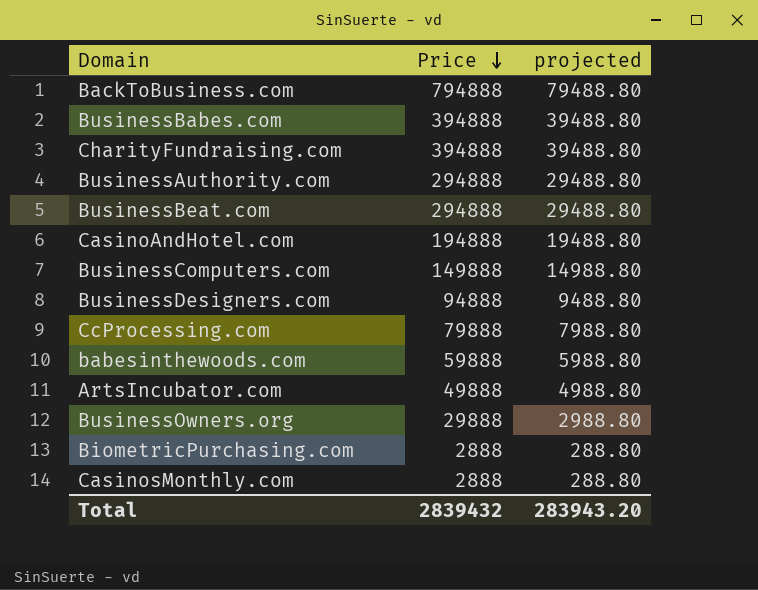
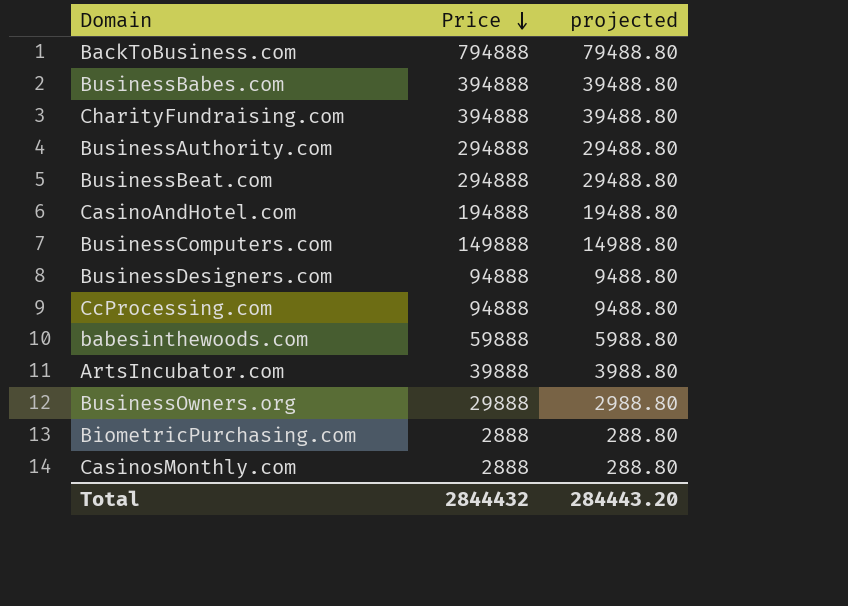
CcProcessing.com | Price: 79888 -> 94888
CcProcessing.com | projected: 7988.80 -> 9488.80
ArtsIncubator.com | Price: 49888 -> 39888
ArtsIncubator.com | projected: 4988.80 -> 3988.80
Total | Price: 2839432 -> 2844432
Total | projected: 283943.20 -> 284443.20

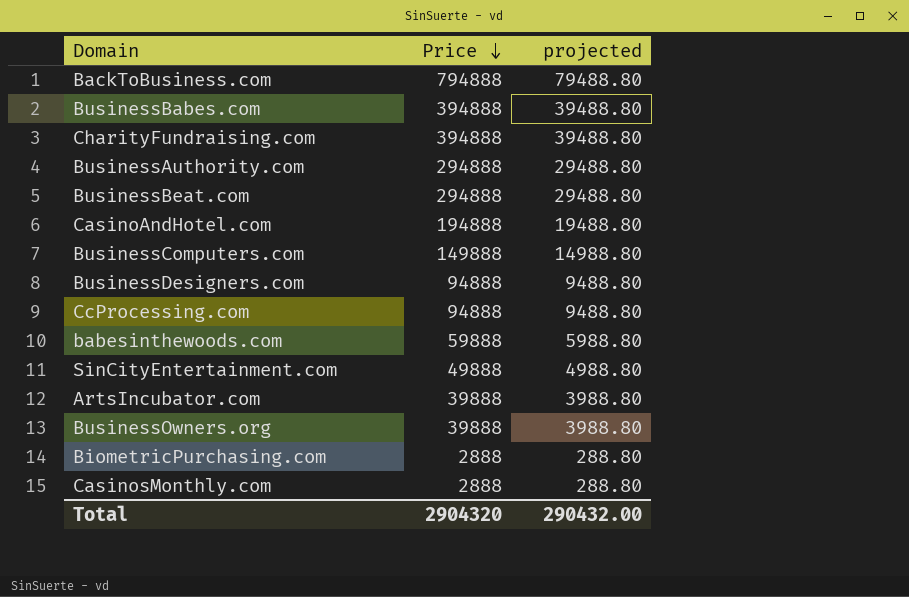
row SinCityEntertainment.com: none -> 49888 | 4988.80
BusinessOwners.org | Price: 29888 -> 39888
BusinessOwners.org | projected: 2988.80 -> 3988.80
Total | Price: 2844432 -> 2904320
Total | projected: 284443.20 -> 290432.00

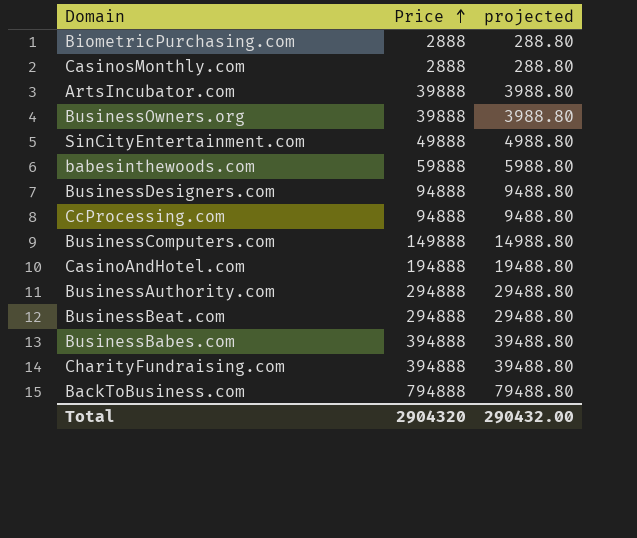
row order: Price descending -> Price ascending

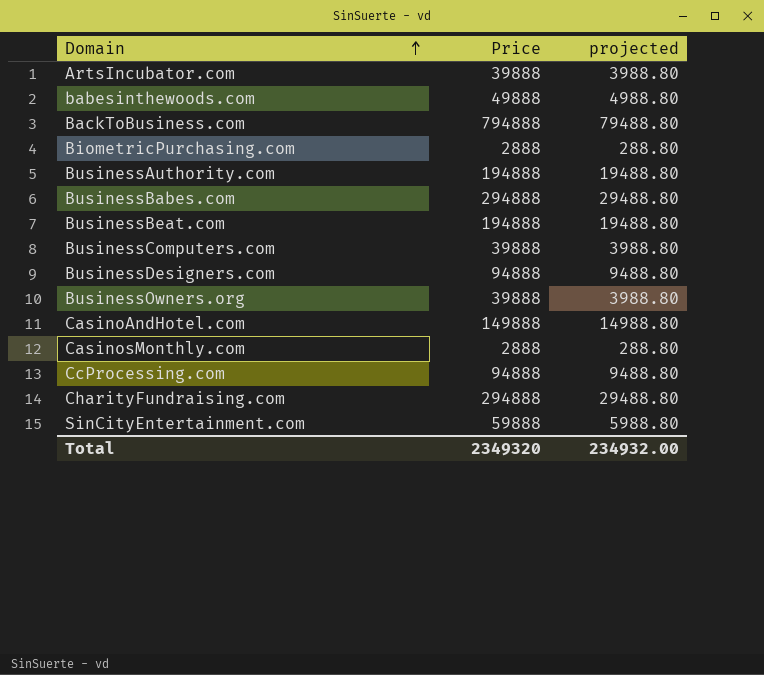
row order: Price ascending -> Domain ascending
babesinthewoods.com | Price: 59888 -> 49888
babesinthewoods.com | projected: 5988.80 -> 4988.80
BusinessAuthority.com | Price: 294888 -> 194888
BusinessAuthority.com | projected: 29488.80 -> 19488.80
BusinessBabes.com | Price: 394888 -> 294888
BusinessBabes.com | projected: 39488.80 -> 29488.80
BusinessBeat.com | Price: 294888 -> 194888
BusinessBeat.com | projected: 29488.80 -> 19488.80
BusinessComputers.com | Price: 149888 -> 39888
BusinessComputers.com | projected: 14988.80 -> 3988.80
CasinoAndHotel.com | Price: 194888 -> 149888
CasinoAndHotel.com | projected: 19488.80 -> 14988.80
CharityFundraising.com | Price: 394888 -> 294888
CharityFundraising.com | projected: 39488.80 -> 29488.80
SinCityEntertainment.com | Price: 49888 -> 59888
SinCityEntertainment.com | projected: 4988.80 -> 5988.80
Total | Price: 2904320 -> 2349320
Total | projected: 290432.00 -> 234932.00

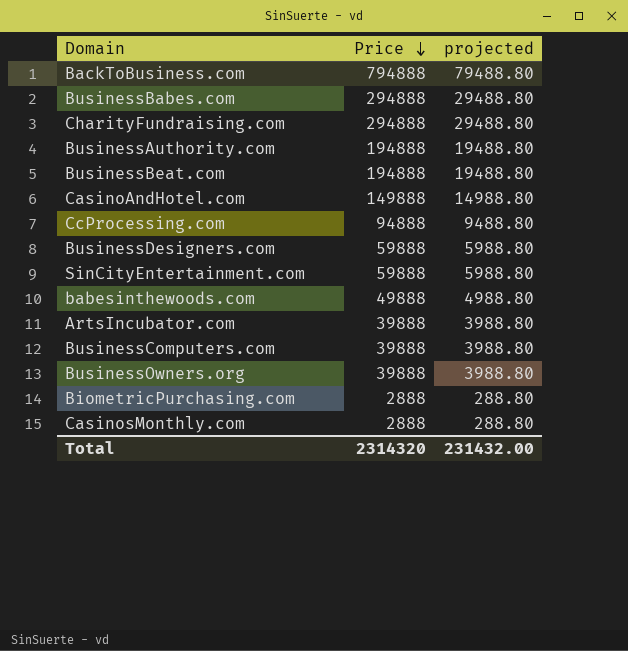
row order: Domain ascending -> Price descending
BusinessDesigners.com | Price: 94888 -> 59888
BusinessDesigners.com | projected: 9488.80 -> 5988.80
Total | Price: 2349320 -> 2314320
Total | projected: 234932.00 -> 231432.00

